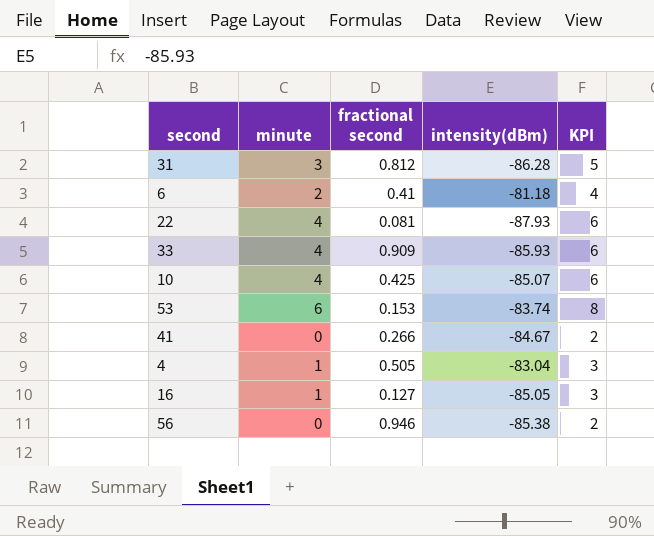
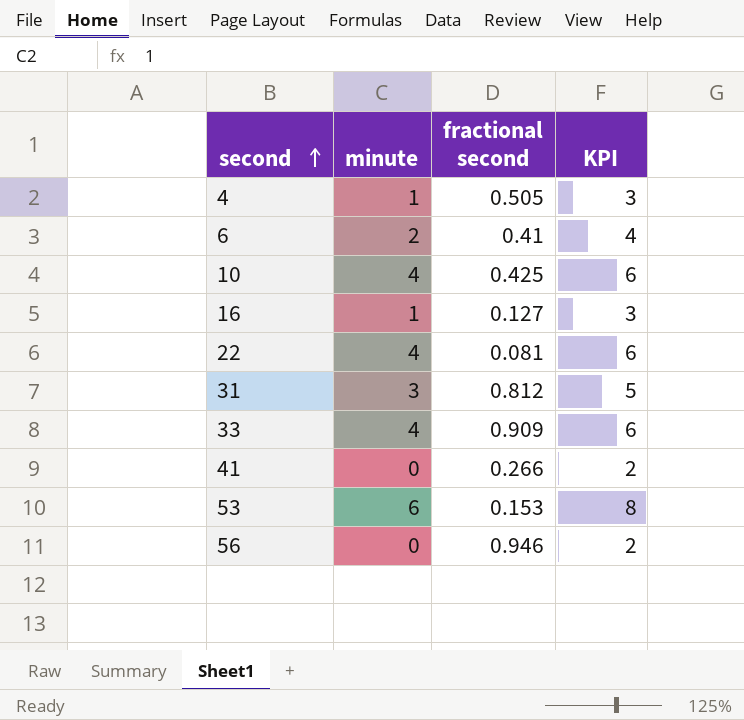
row order: none -> second ascending
column intensity(dBm) | position: 4 -> none

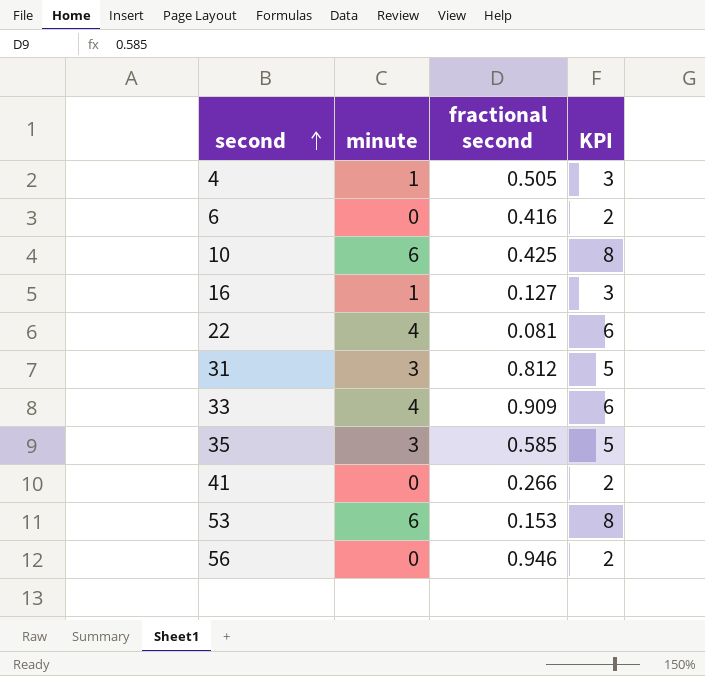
6 | minute: 2 -> 0
6 | fractional second: 0.41 -> 0.416
6 | KPI: 4 -> 2
10 | minute: 4 -> 6
10 | KPI: 6 -> 8
row 35: none -> 3 | 0.585 | 5

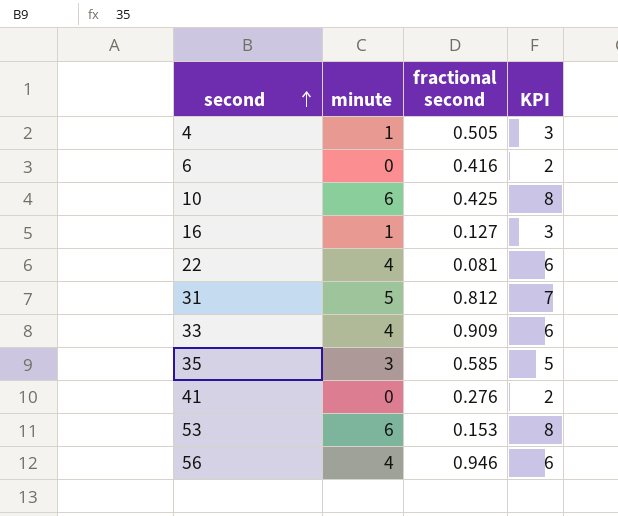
31 | minute: 3 -> 5
31 | KPI: 5 -> 7
41 | fractional second: 0.266 -> 0.276
56 | minute: 0 -> 4
56 | KPI: 2 -> 6

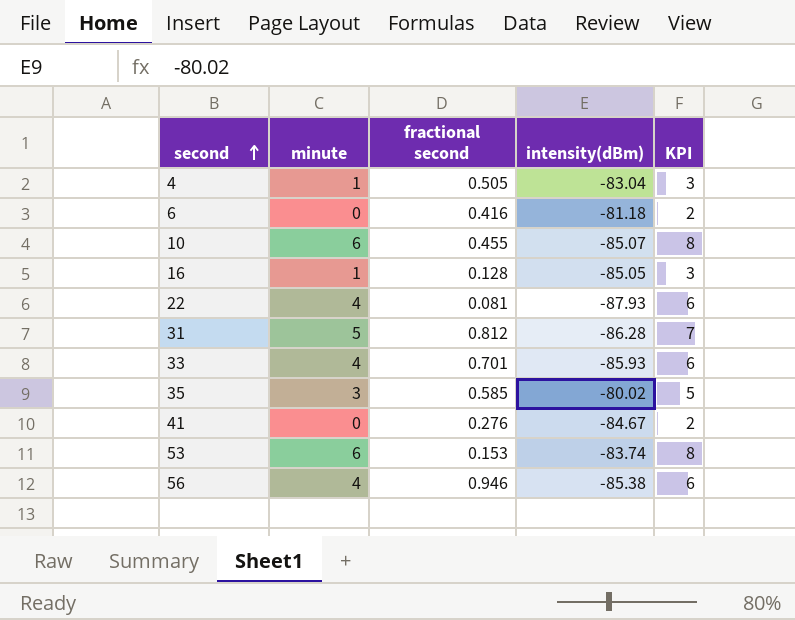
column intensity(dBm) | position: none -> 4
10 | fractional second: 0.425 -> 0.455
16 | fractional second: 0.127 -> 0.128
33 | fractional second: 0.909 -> 0.701

